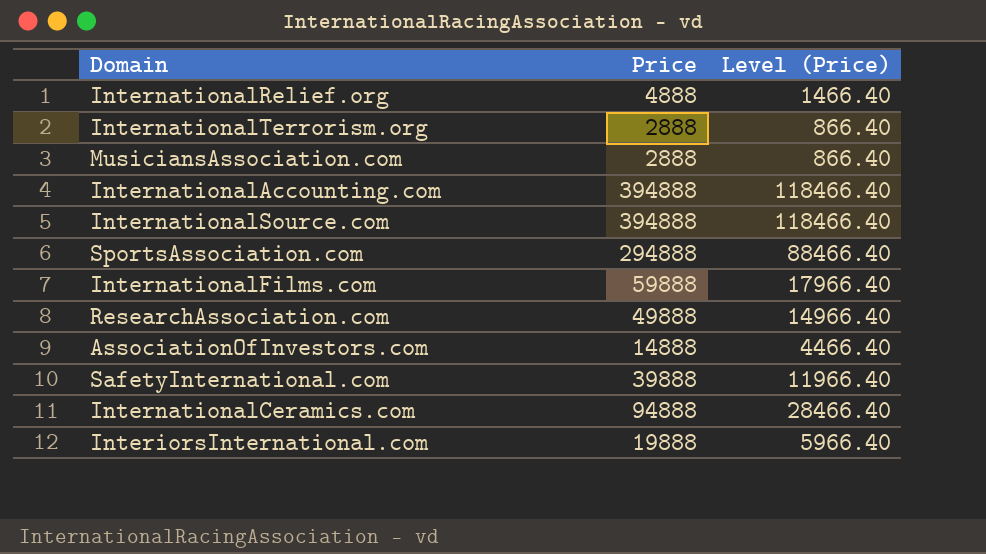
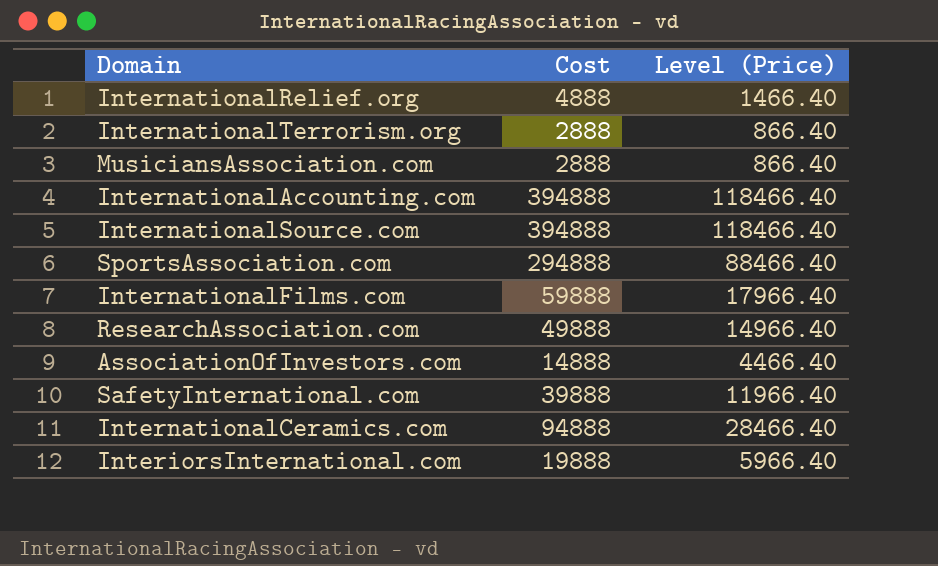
column name: Price -> Cost

